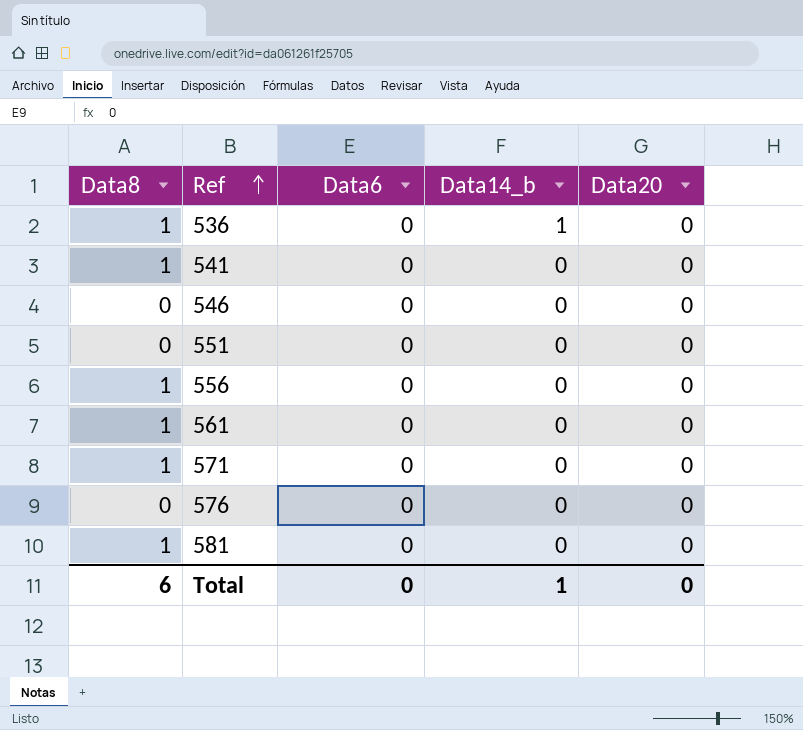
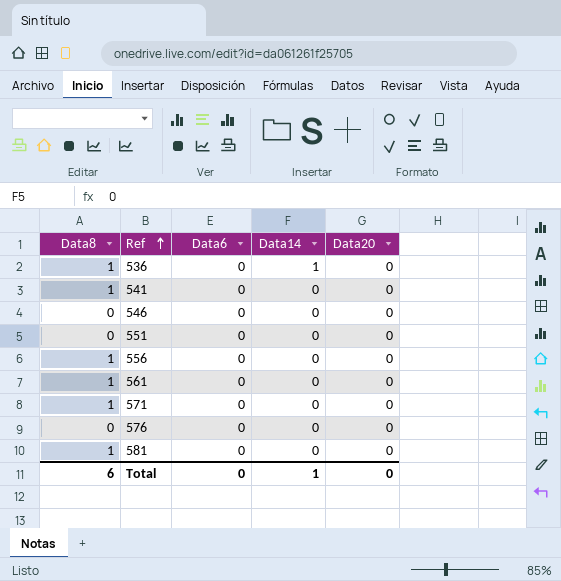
column name: Data14_b -> Data14

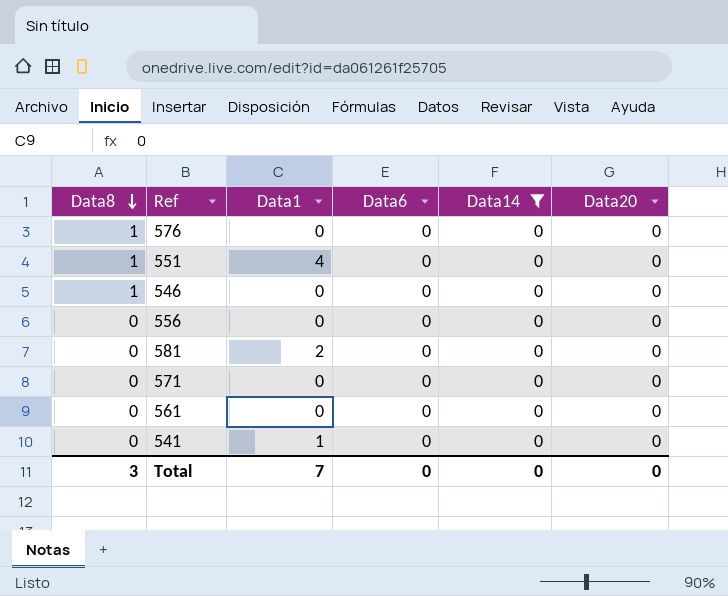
filter: none -> Data14 = 0
row order: Ref ascending -> Data8 descending
column Data1 | position: none -> 3
576 | Data8: 0 -> 1
551 | Data8: 0 -> 1
546 | Data8: 0 -> 1
556 | Data8: 1 -> 0
581 | Data8: 1 -> 0
571 | Data8: 1 -> 0
561 | Data8: 1 -> 0
541 | Data8: 1 -> 0
Total | Data8: 6 -> 3
Total | Data14: 1 -> 0

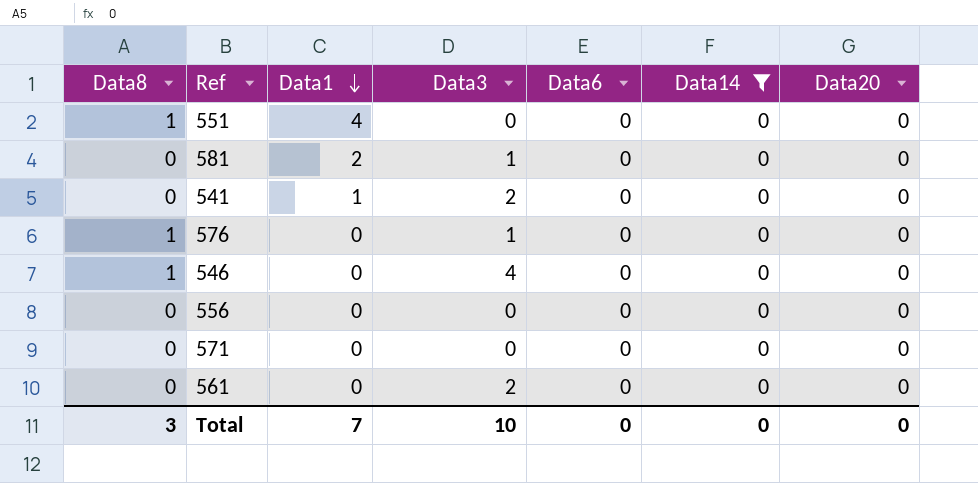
row order: Data8 descending -> Data1 descending
column Data3 | position: none -> 4

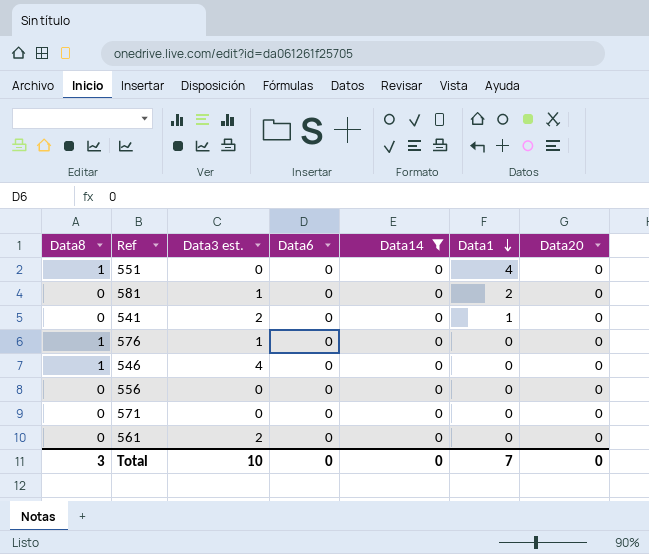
column name: Data3 -> Data3 est.
column Data1 | position: 3 -> 6

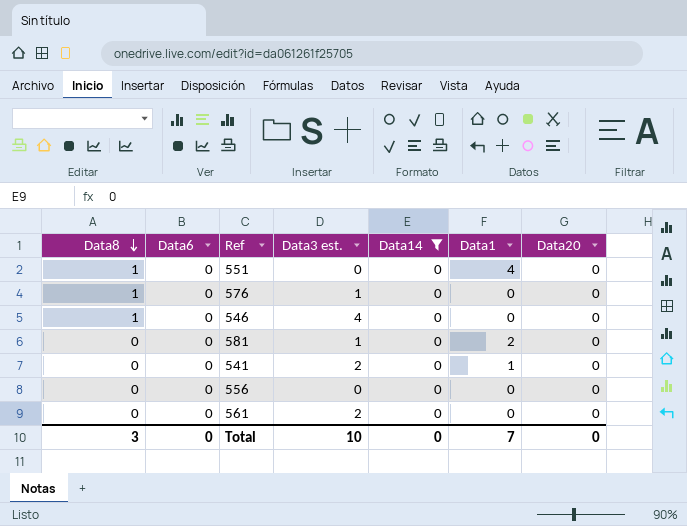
row order: Data1 descending -> Data8 descending
column Data6 | position: 4 -> 2
row 571: 0 | 0 | 0 | 0 | 0 | 0 -> none

